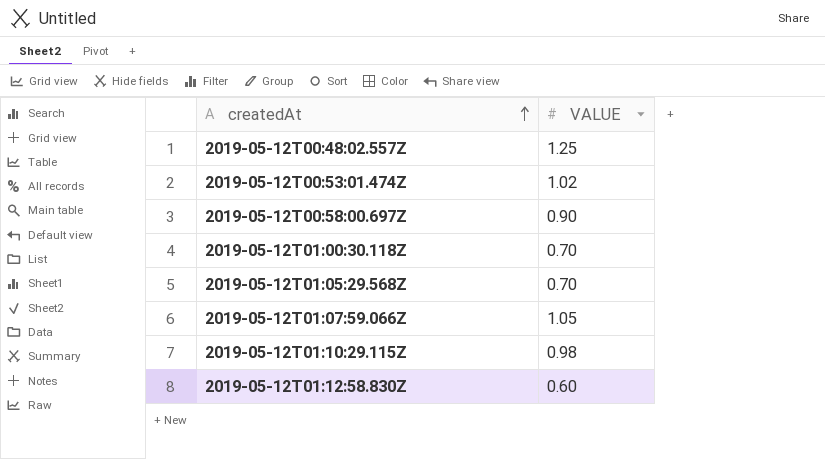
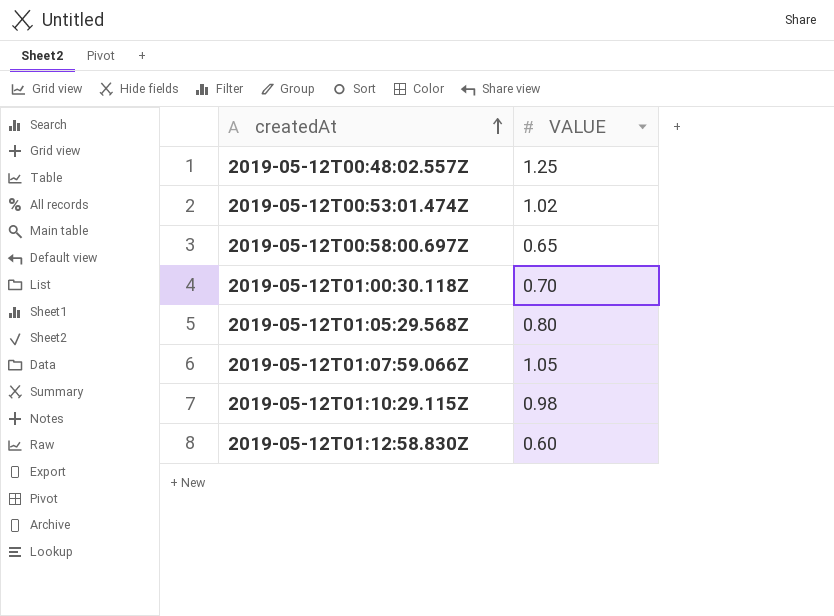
2019-05-12T00:58:00.697Z | VALUE: 0.90 -> 0.65
2019-05-12T01:05:29.568Z | VALUE: 0.70 -> 0.80

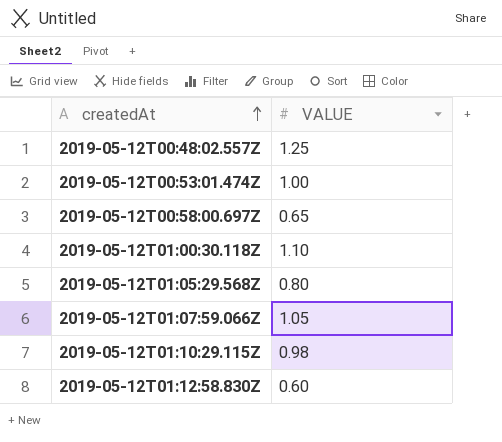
2019-05-12T00:53:01.474Z | VALUE: 1.02 -> 1.00
2019-05-12T01:00:30.118Z | VALUE: 0.70 -> 1.10

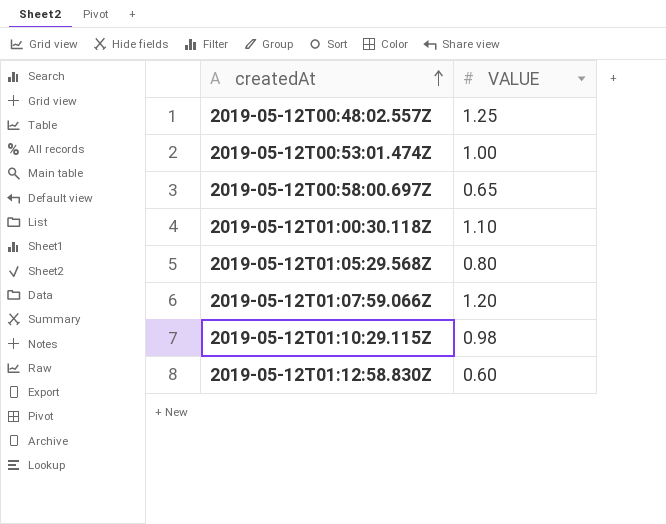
2019-05-12T01:07:59.066Z | VALUE: 1.05 -> 1.20

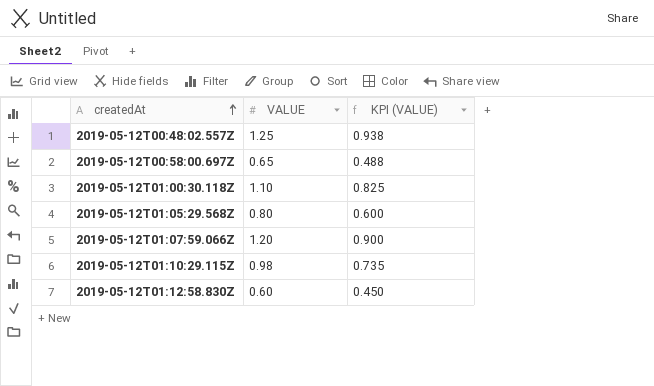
column KPI (VALUE) | formula: none -> [VALUE] * 0.75
row 2019-05-12T00:53:01.474Z: 1.00 -> none

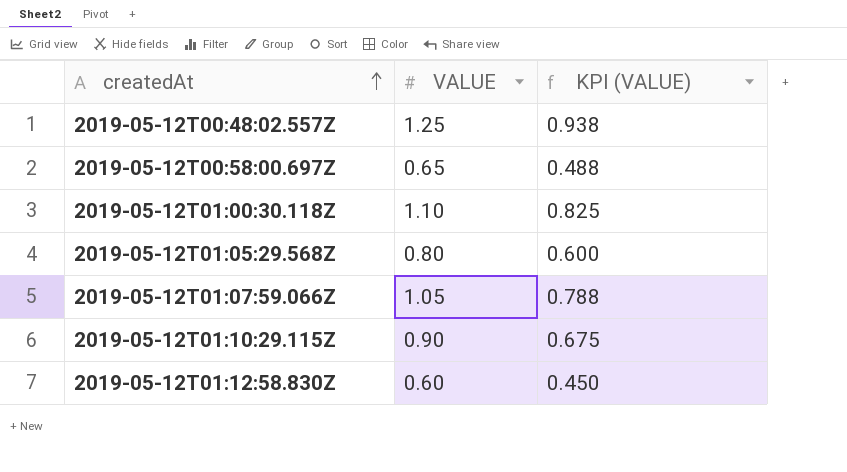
2019-05-12T01:07:59.066Z | VALUE: 1.20 -> 1.05
2019-05-12T01:07:59.066Z | KPI (VALUE): 0.900 -> 0.788
2019-05-12T01:10:29.115Z | VALUE: 0.98 -> 0.90
2019-05-12T01:10:29.115Z | KPI (VALUE): 0.735 -> 0.675

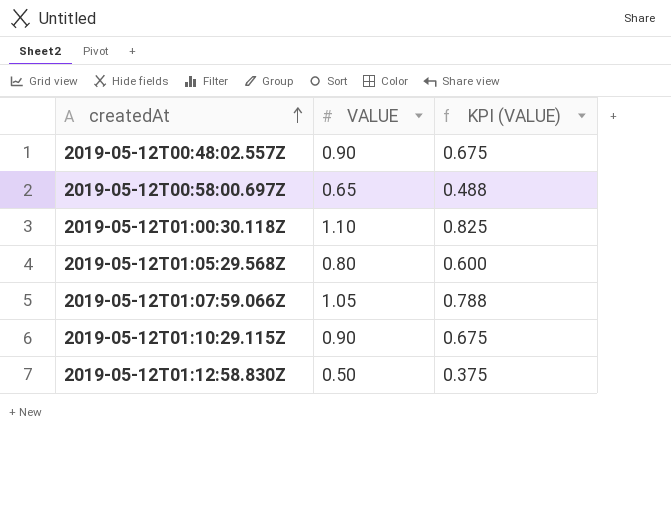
2019-05-12T00:48:02.557Z | VALUE: 1.25 -> 0.90
2019-05-12T00:48:02.557Z | KPI (VALUE): 0.938 -> 0.675
2019-05-12T01:12:58.830Z | VALUE: 0.60 -> 0.50
2019-05-12T01:12:58.830Z | KPI (VALUE): 0.450 -> 0.375

